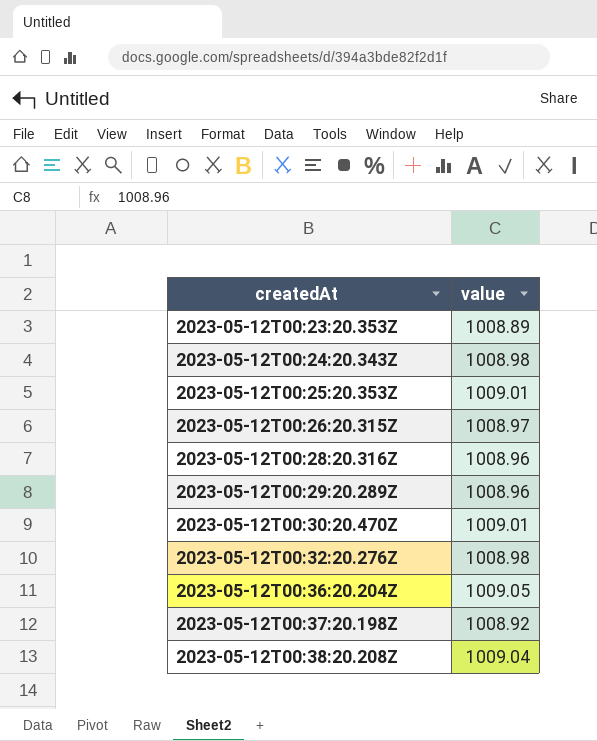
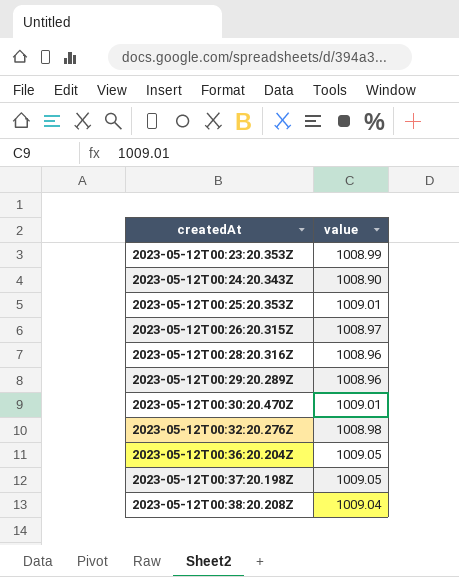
2023-05-12T00:23:20.353Z | value: 1008.89 -> 1008.99
2023-05-12T00:24:20.343Z | value: 1008.98 -> 1008.90
2023-05-12T00:37:20.198Z | value: 1008.92 -> 1009.05

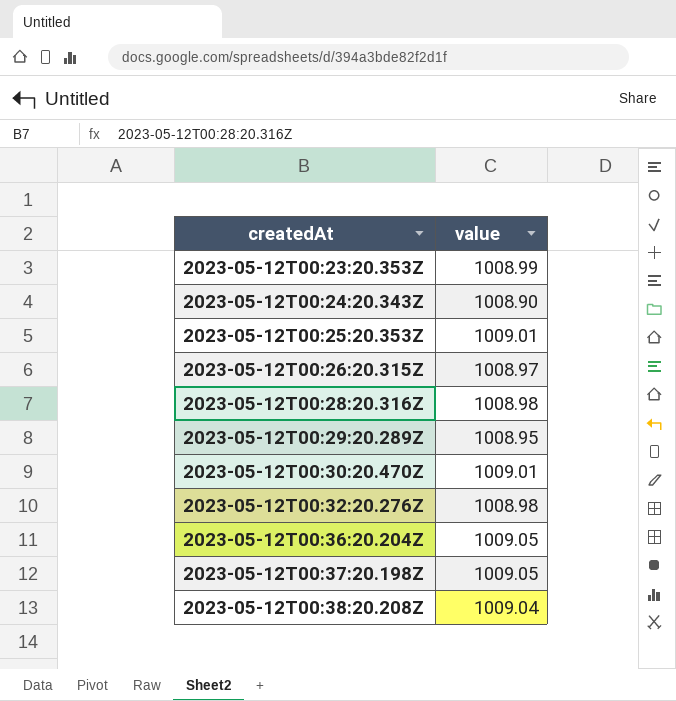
2023-05-12T00:28:20.316Z | value: 1008.96 -> 1008.98
2023-05-12T00:29:20.289Z | value: 1008.96 -> 1008.95

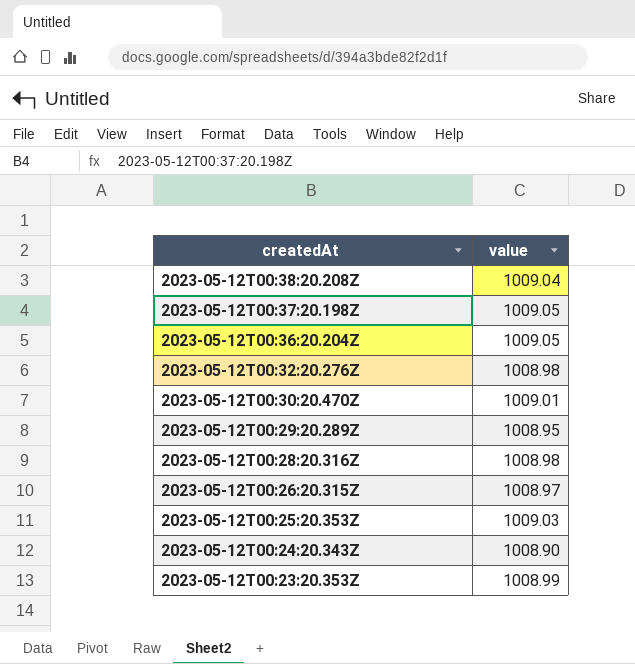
row order: createdAt ascending -> createdAt descending
2023-05-12T00:25:20.353Z | value: 1009.01 -> 1009.03

